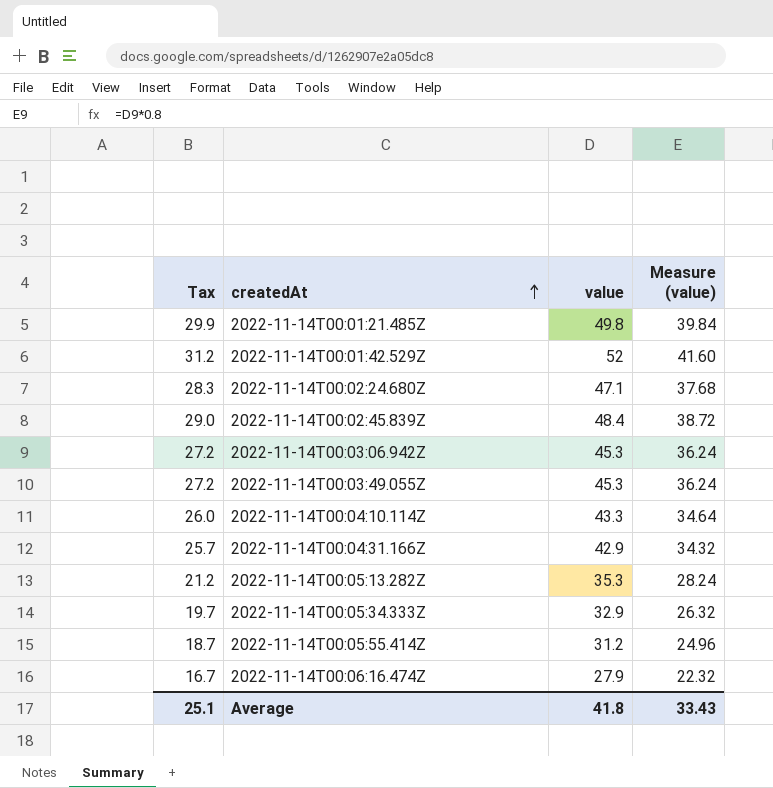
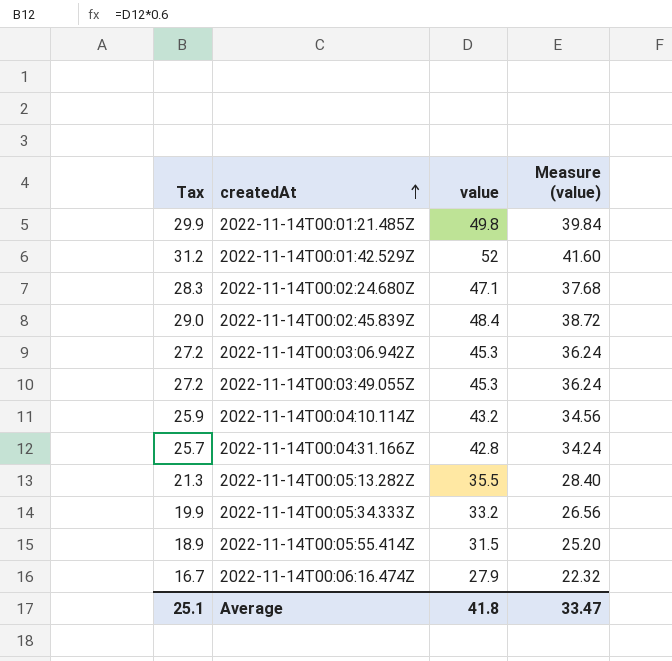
2022-11-14T00:04:10.114Z | Tax: 26.0 -> 25.9
2022-11-14T00:04:10.114Z | value: 43.3 -> 43.2
2022-11-14T00:04:10.114Z | Measure (value): 34.64 -> 34.56
2022-11-14T00:04:31.166Z | value: 42.9 -> 42.8
2022-11-14T00:04:31.166Z | Measure (value): 34.32 -> 34.24
2022-11-14T00:05:13.282Z | Tax: 21.2 -> 21.3
2022-11-14T00:05:13.282Z | value: 35.3 -> 35.5
2022-11-14T00:05:13.282Z | Measure (value): 28.24 -> 28.40
2022-11-14T00:05:34.333Z | Tax: 19.7 -> 19.9
2022-11-14T00:05:34.333Z | value: 32.9 -> 33.2
2022-11-14T00:05:34.333Z | Measure (value): 26.32 -> 26.56
2022-11-14T00:05:55.414Z | Tax: 18.7 -> 18.9
2022-11-14T00:05:55.414Z | value: 31.2 -> 31.5
2022-11-14T00:05:55.414Z | Measure (value): 24.96 -> 25.20
Average | Measure (value): 33.43 -> 33.47

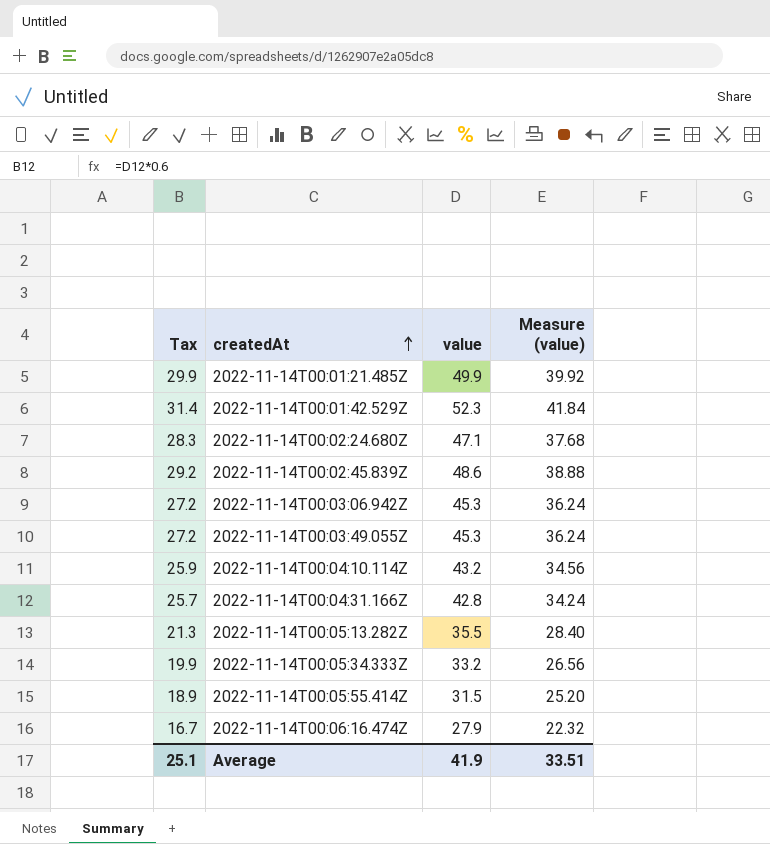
2022-11-14T00:01:21.485Z | value: 49.8 -> 49.9
2022-11-14T00:01:21.485Z | Measure (value): 39.84 -> 39.92
2022-11-14T00:01:42.529Z | Tax: 31.2 -> 31.4
2022-11-14T00:01:42.529Z | value: 52 -> 52.3
2022-11-14T00:01:42.529Z | Measure (value): 41.60 -> 41.84
2022-11-14T00:02:45.839Z | Tax: 29.0 -> 29.2
2022-11-14T00:02:45.839Z | value: 48.4 -> 48.6
2022-11-14T00:02:45.839Z | Measure (value): 38.72 -> 38.88
Average | value: 41.8 -> 41.9
Average | Measure (value): 33.47 -> 33.51

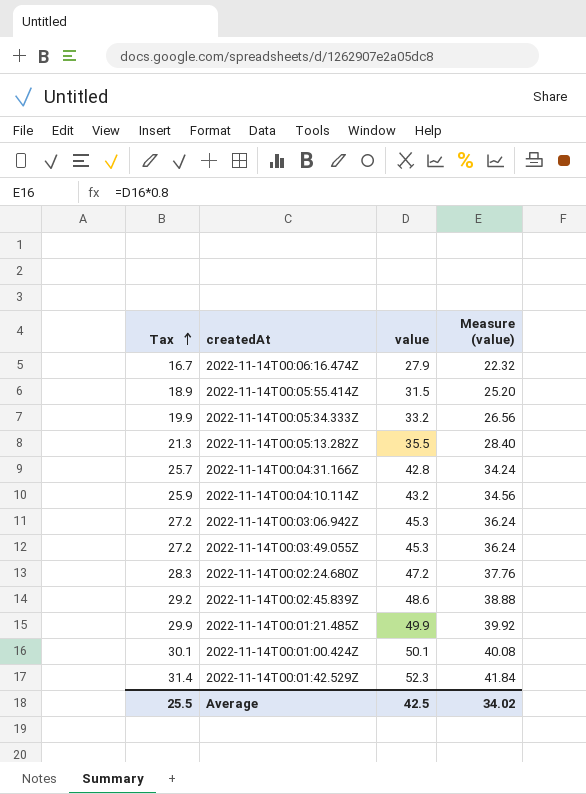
row order: createdAt ascending -> Tax ascending
2022-11-14T00:02:24.680Z | value: 47.1 -> 47.2
2022-11-14T00:02:24.680Z | Measure (value): 37.68 -> 37.76
row 2022-11-14T00:01:00.424Z: none -> 30.1 | 50.1 | 40.08
Average | Tax: 25.1 -> 25.5
Average | value: 41.9 -> 42.5
Average | Measure (value): 33.51 -> 34.02

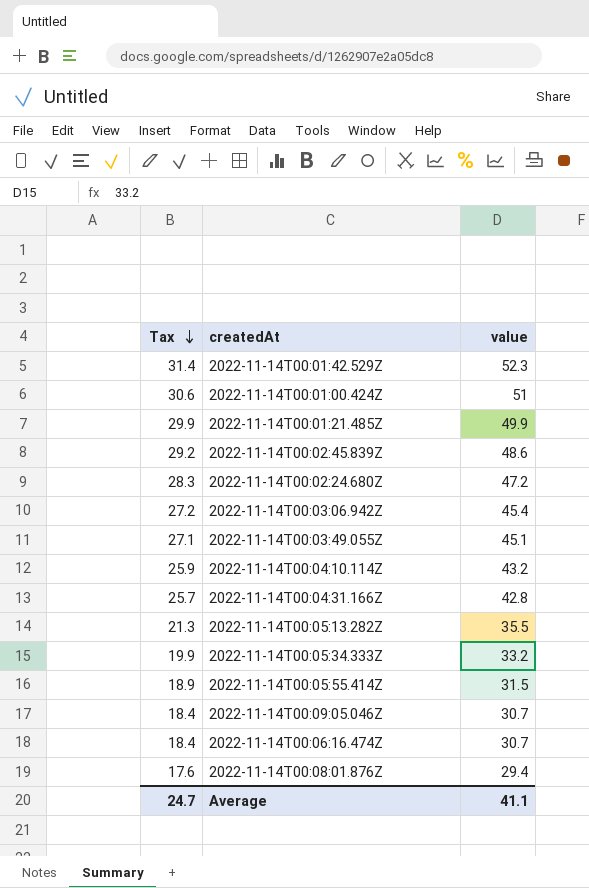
row order: Tax ascending -> Tax descending
column Measure (value) | formula: [value] * 0.8 -> none
2022-11-14T00:01:00.424Z | Tax: 30.1 -> 30.6
2022-11-14T00:01:00.424Z | value: 50.1 -> 51
2022-11-14T00:03:06.942Z | value: 45.3 -> 45.4
2022-11-14T00:03:49.055Z | Tax: 27.2 -> 27.1
2022-11-14T00:03:49.055Z | value: 45.3 -> 45.1
row 2022-11-14T00:09:05.046Z: none -> 18.4 | 30.7
2022-11-14T00:06:16.474Z | Tax: 16.7 -> 18.4
2022-11-14T00:06:16.474Z | value: 27.9 -> 30.7
row 2022-11-14T00:08:01.876Z: none -> 17.6 | 29.4
Average | Tax: 25.5 -> 24.7
Average | value: 42.5 -> 41.1

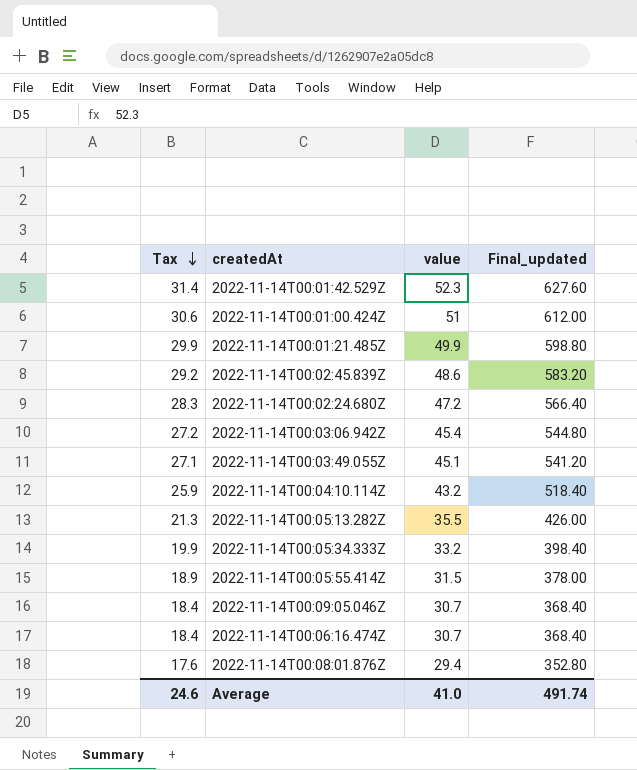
column Final_updated | formula: none -> [value] * 12
row 2022-11-14T00:04:31.166Z: 25.7 | 42.8 -> none
Average | Tax: 24.7 -> 24.6
Average | value: 41.1 -> 41.0

